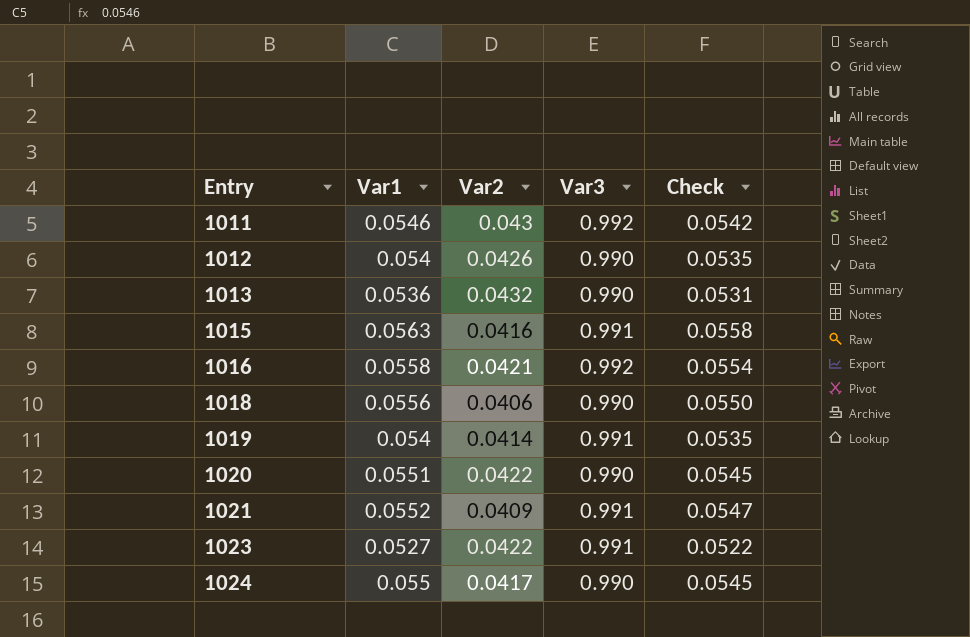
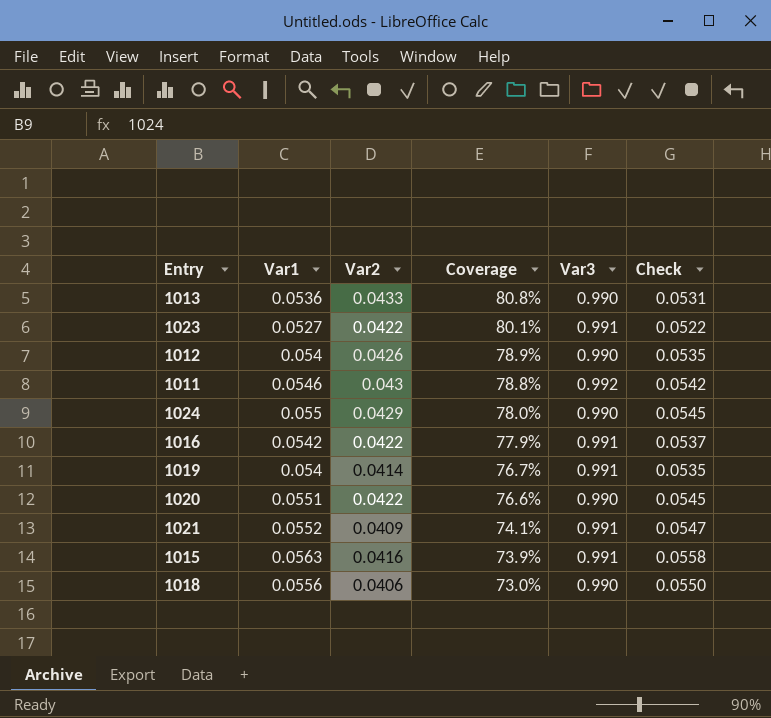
row order: Entry ascending -> Coverage descending
column Coverage | formula: none -> [Var2] / [Var1]
1013 | Var2: 0.0432 -> 0.0433
1024 | Var2: 0.0417 -> 0.0429
1016 | Var1: 0.0558 -> 0.0542
1016 | Var2: 0.0421 -> 0.0422
1016 | Var3: 0.992 -> 0.991
1016 | Check: 0.0554 -> 0.0537

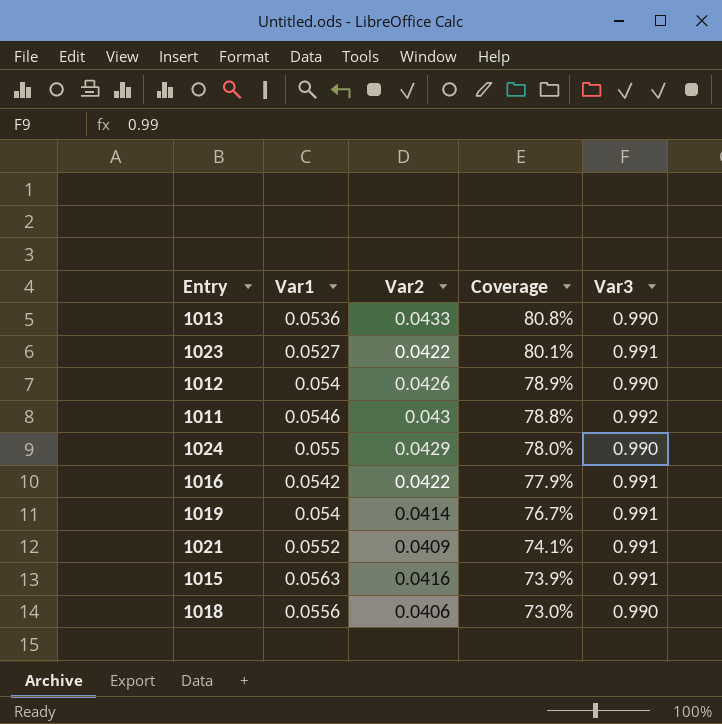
column Check | formula: [Var1] * [Var3] -> none
row 1020: 0.0551 | 0.0422 | 76.6% | 0.990 | 0.0545 -> none

